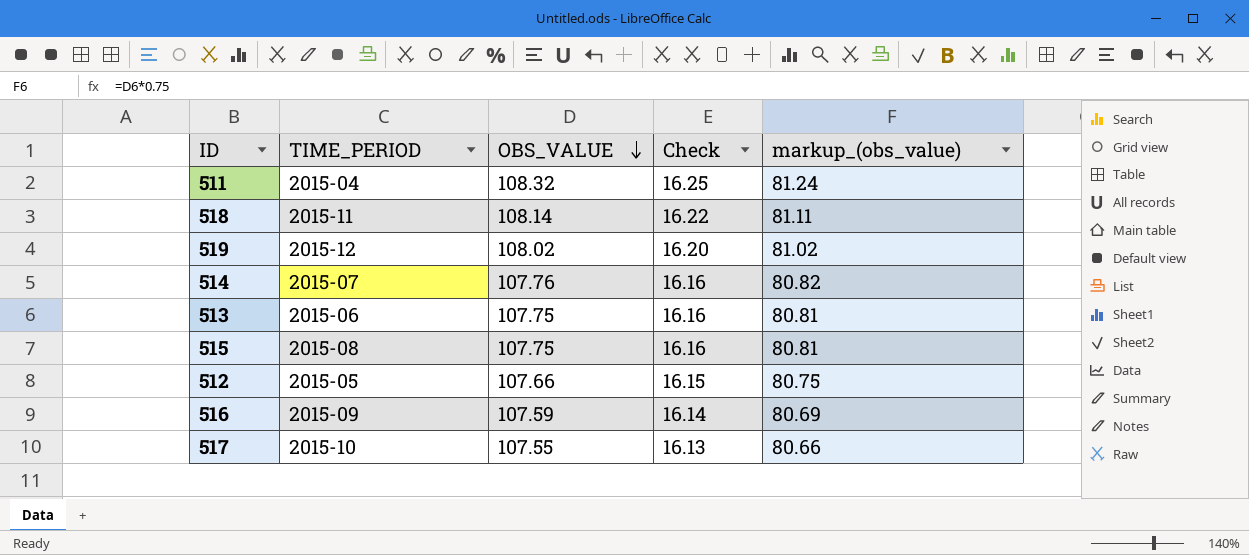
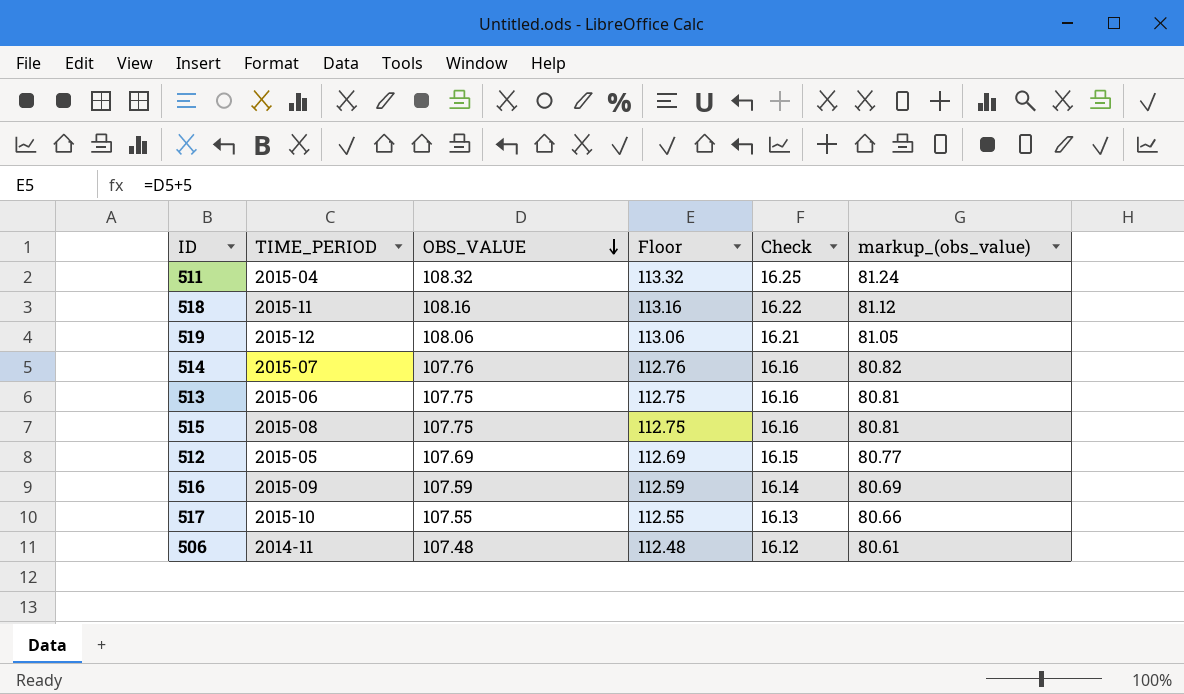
column Floor | formula: none -> [OBS_VALUE] + 5
518 | OBS_VALUE: 108.14 -> 108.16
518 | markup_(obs_value): 81.11 -> 81.12
519 | OBS_VALUE: 108.02 -> 108.06
519 | Check: 16.20 -> 16.21
519 | markup_(obs_value): 81.02 -> 81.05
512 | OBS_VALUE: 107.66 -> 107.69
512 | markup_(obs_value): 80.75 -> 80.77
row 506: none -> 2014-11 | 107.48 | 112.48 | 16.12 | 80.61

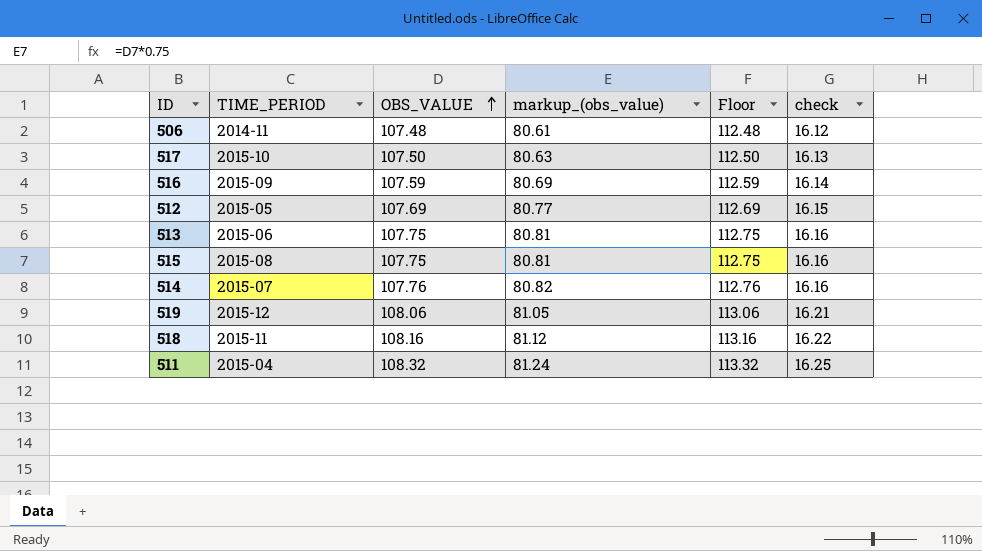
row order: OBS_VALUE descending -> OBS_VALUE ascending
column markup_(obs_value) | position: 6 -> 4
column name: Check -> check
517 | OBS_VALUE: 107.55 -> 107.50
517 | markup_(obs_value): 80.66 -> 80.63
517 | Floor: 112.55 -> 112.50

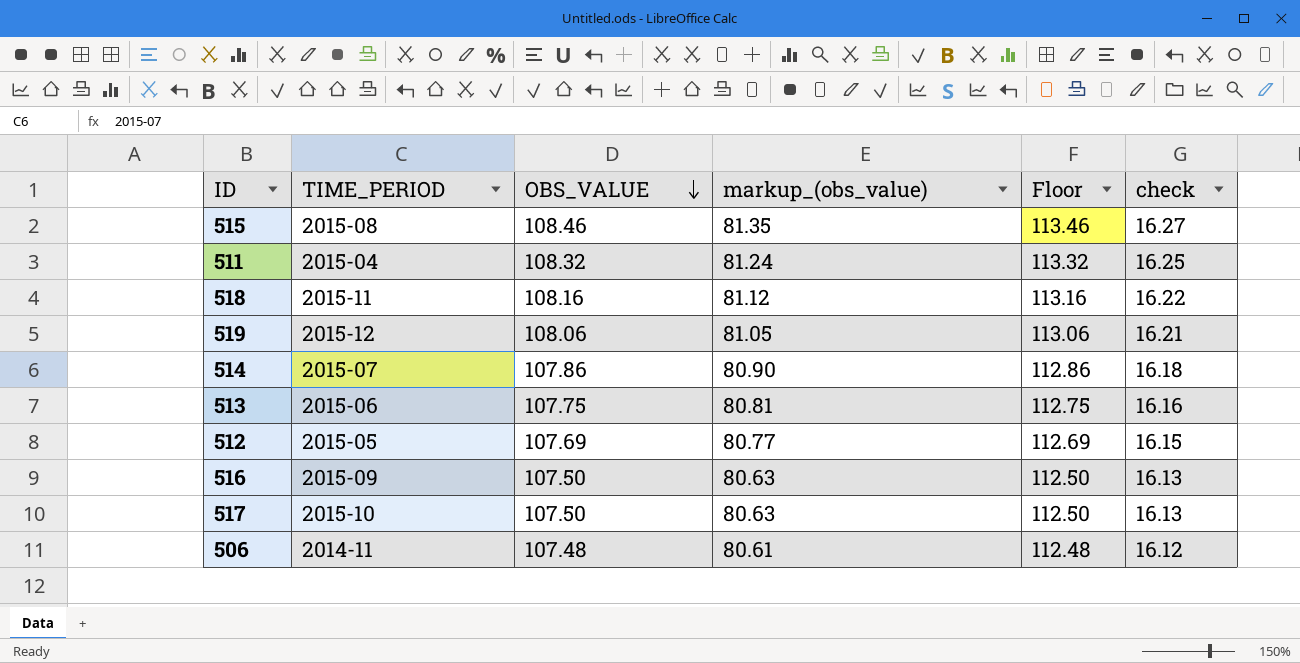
row order: OBS_VALUE ascending -> OBS_VALUE descending
515 | OBS_VALUE: 107.75 -> 108.46
515 | markup_(obs_value): 80.81 -> 81.35
515 | Floor: 112.75 -> 113.46
515 | check: 16.16 -> 16.27
514 | OBS_VALUE: 107.76 -> 107.86
514 | markup_(obs_value): 80.82 -> 80.90
514 | Floor: 112.76 -> 112.86
514 | check: 16.16 -> 16.18
516 | OBS_VALUE: 107.59 -> 107.50
516 | markup_(obs_value): 80.69 -> 80.63
516 | Floor: 112.59 -> 112.50
516 | check: 16.14 -> 16.13

